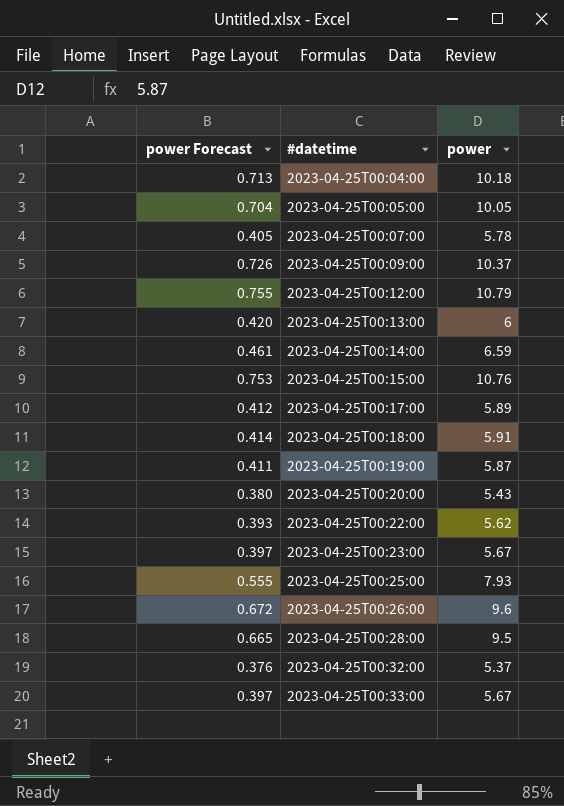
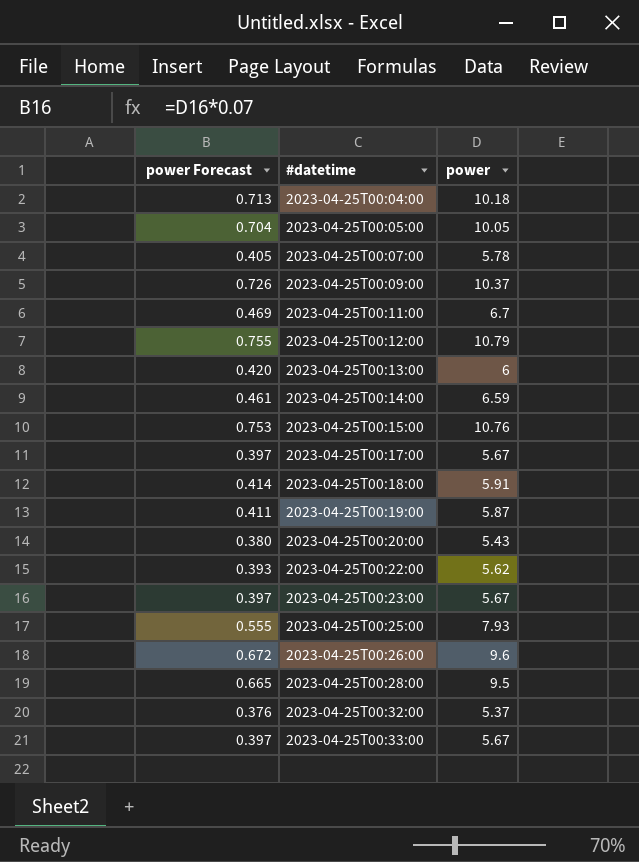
row 2023-04-25T00:11:00: none -> 0.469 | 6.7
2023-04-25T00:17:00 | power Forecast: 0.412 -> 0.397
2023-04-25T00:17:00 | power: 5.89 -> 5.67

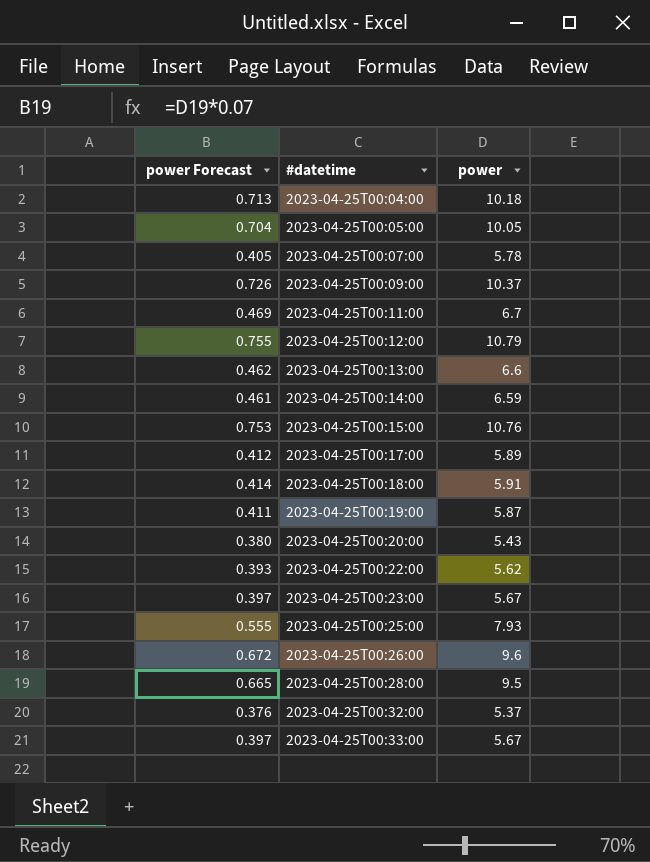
2023-04-25T00:13:00 | power Forecast: 0.420 -> 0.462
2023-04-25T00:13:00 | power: 6 -> 6.6
2023-04-25T00:17:00 | power Forecast: 0.397 -> 0.412
2023-04-25T00:17:00 | power: 5.67 -> 5.89

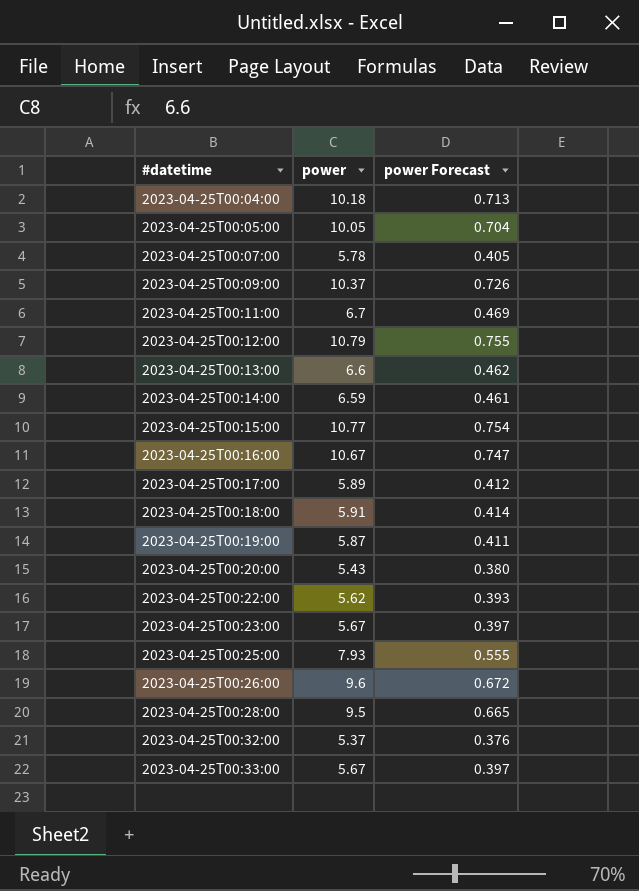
column power Forecast | position: 1 -> 3
2023-04-25T00:15:00 | power: 10.76 -> 10.77
2023-04-25T00:15:00 | power Forecast: 0.753 -> 0.754
row 2023-04-25T00:16:00: none -> 10.67 | 0.747

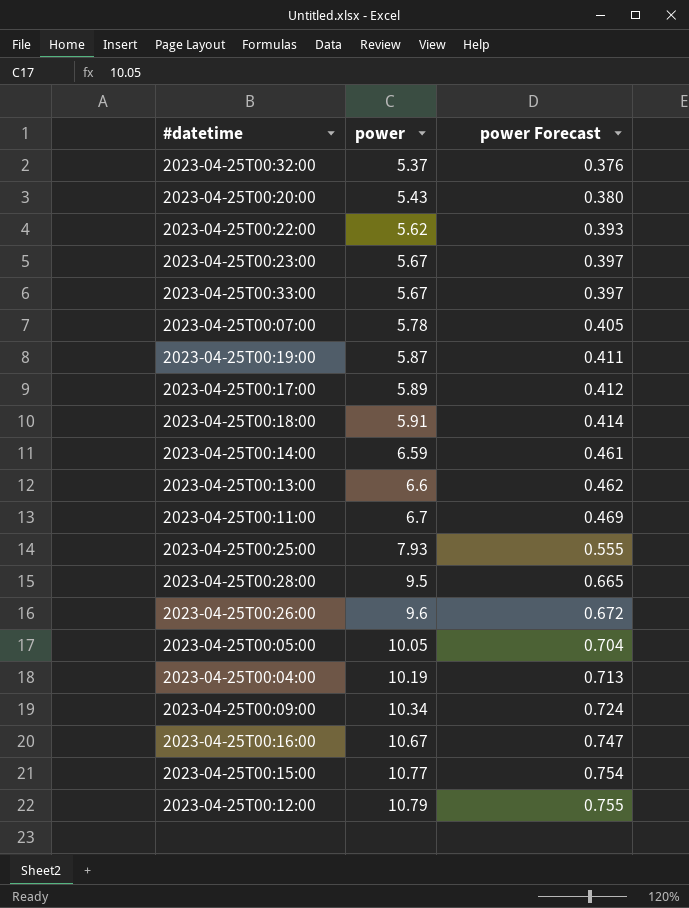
row order: #datetime ascending -> power ascending
2023-04-25T00:04:00 | power: 10.18 -> 10.19
2023-04-25T00:09:00 | power: 10.37 -> 10.34
2023-04-25T00:09:00 | power Forecast: 0.726 -> 0.724

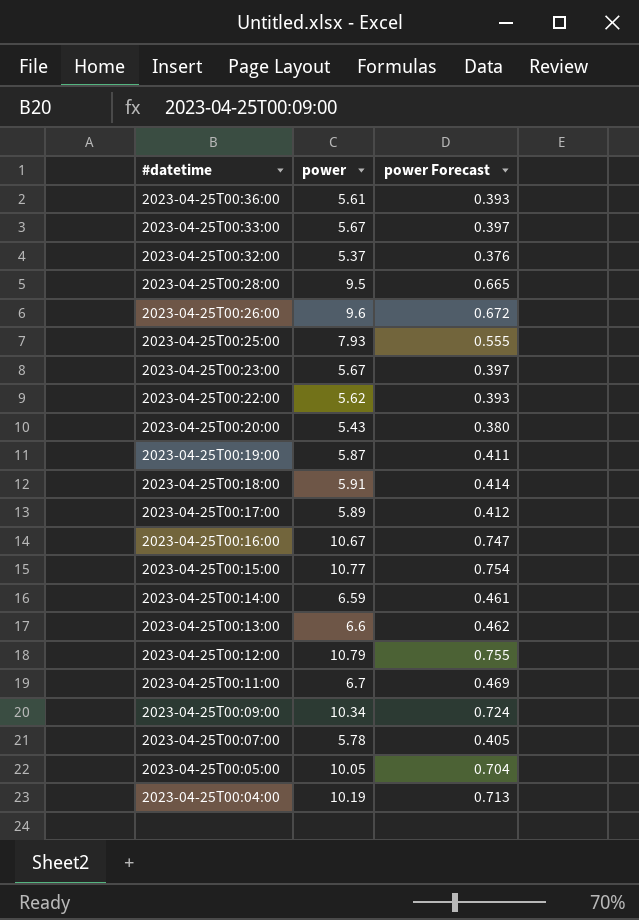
row order: power ascending -> #datetime descending
row 2023-04-25T00:36:00: none -> 5.61 | 0.393

